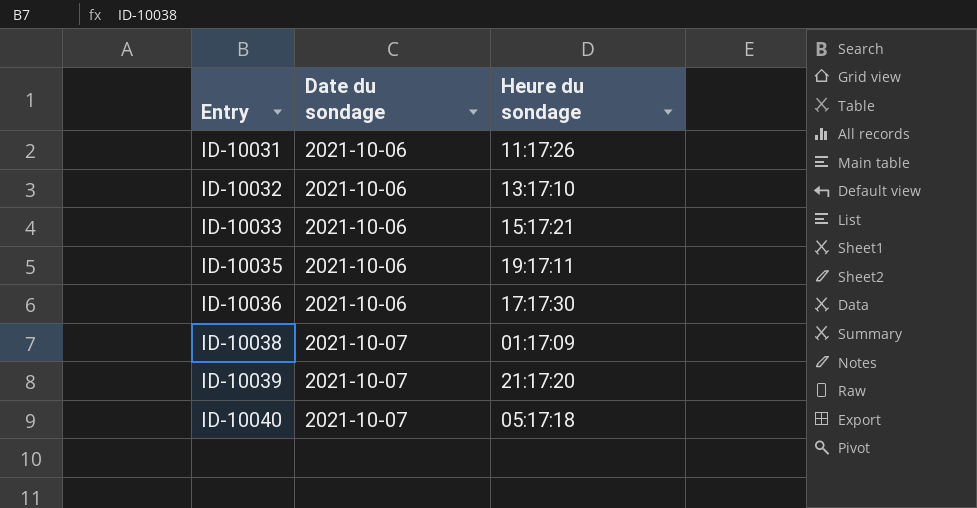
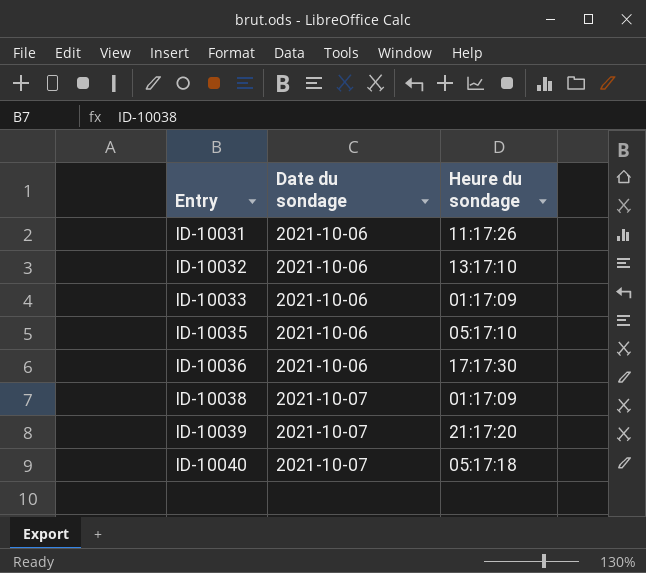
ID-10033 | Heure du sondage: 15:17:21 -> 01:17:09
ID-10035 | Heure du sondage: 19:17:11 -> 05:17:10

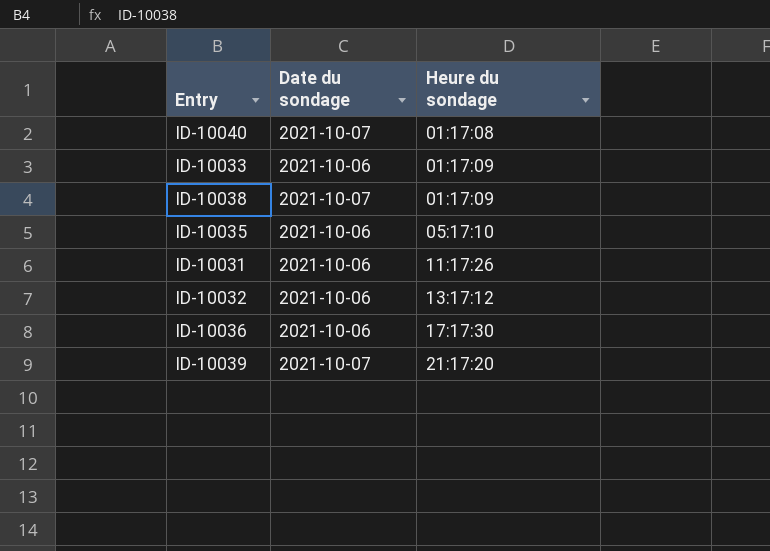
row order: Entry ascending -> Heure du sondage ascending
ID-10040 | Heure du sondage: 05:17:18 -> 01:17:08
ID-10032 | Heure du sondage: 13:17:10 -> 13:17:12

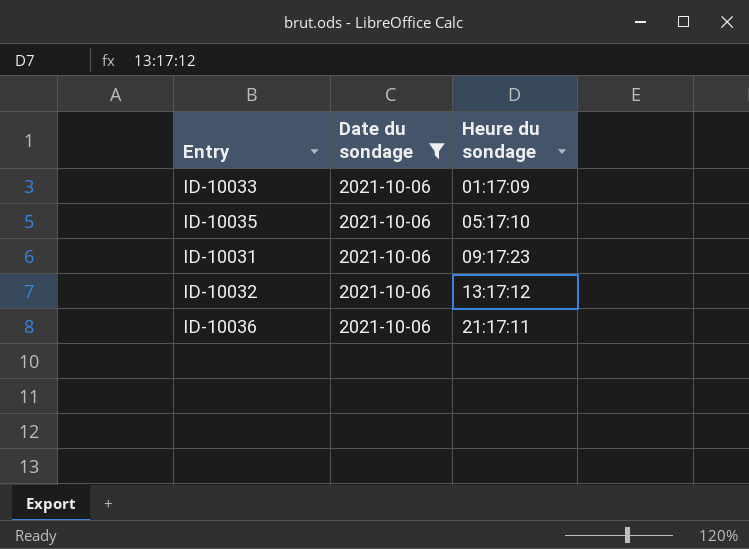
filter: none -> Date du sondage = 2021-10-06
ID-10031 | Heure du sondage: 11:17:26 -> 09:17:23
ID-10036 | Heure du sondage: 17:17:30 -> 21:17:11

